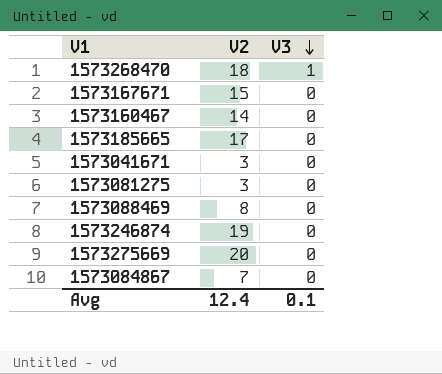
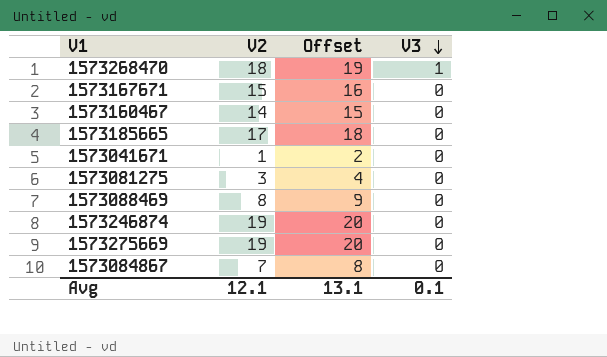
column Offset | formula: none -> [V2] + 1
1573041671 | V2: 3 -> 1
1573275669 | V2: 20 -> 19
Avg | V2: 12.4 -> 12.1

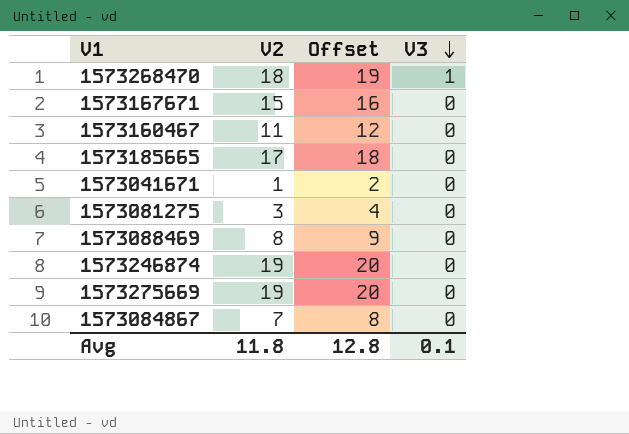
1573160467 | V2: 14 -> 11
1573160467 | Offset: 15 -> 12
Avg | V2: 12.1 -> 11.8
Avg | Offset: 13.1 -> 12.8

